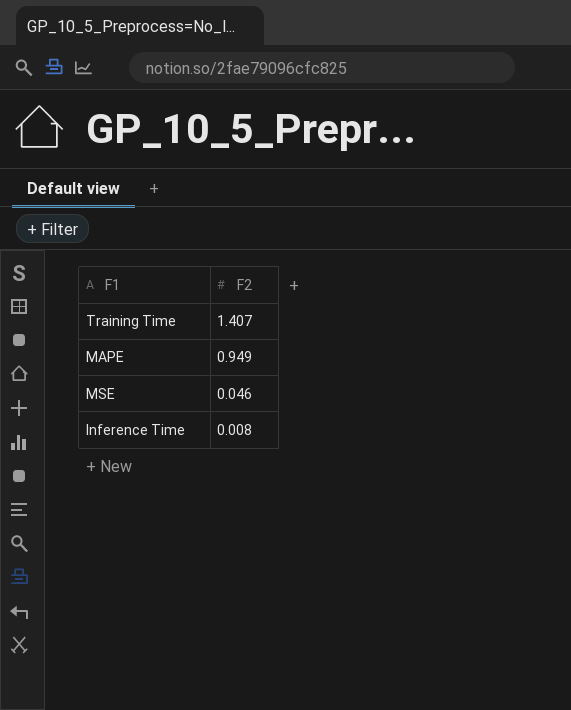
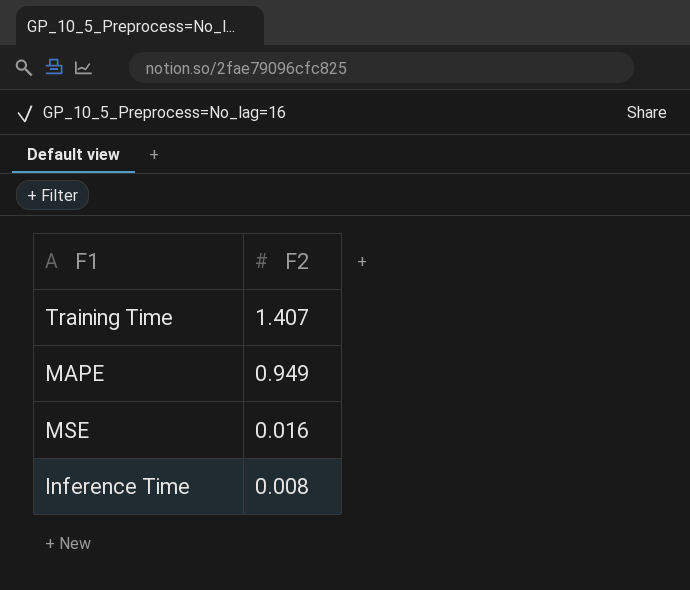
MSE | F2: 0.046 -> 0.016

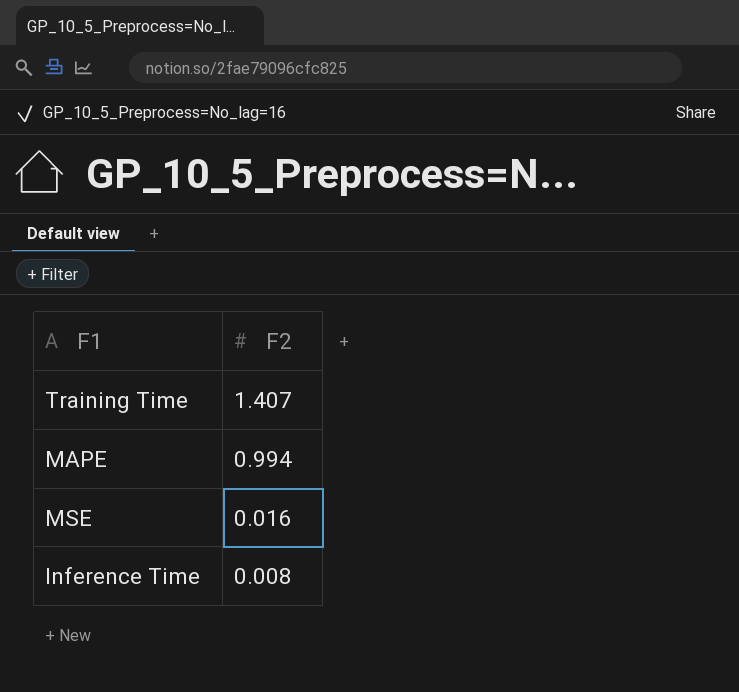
MAPE | F2: 0.949 -> 0.994

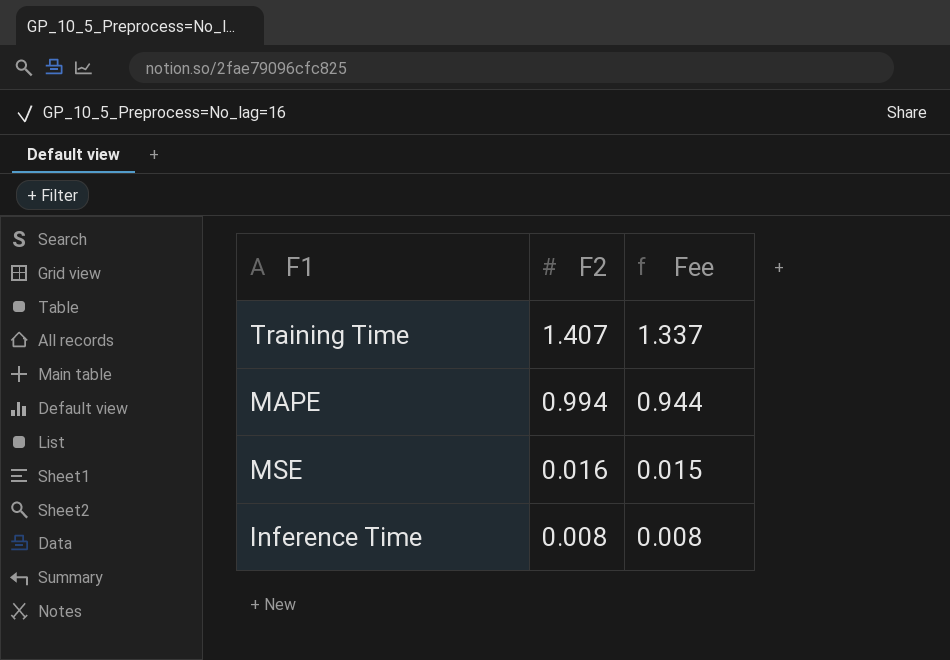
column Fee | formula: none -> [F2] * 0.95

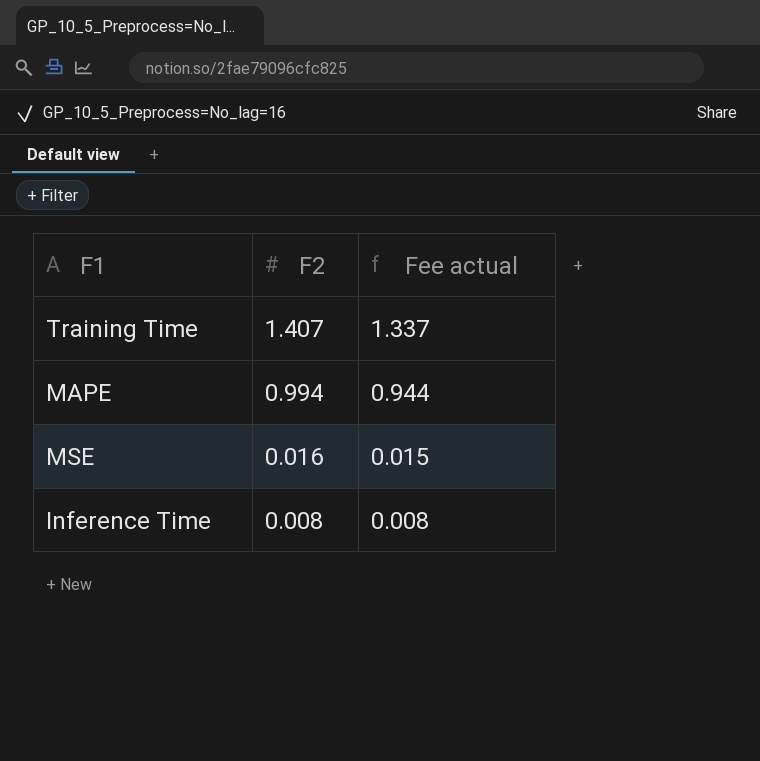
column name: Fee -> Fee actual

